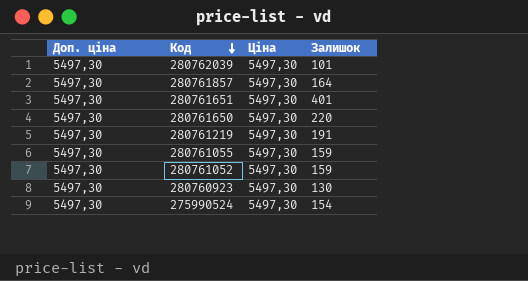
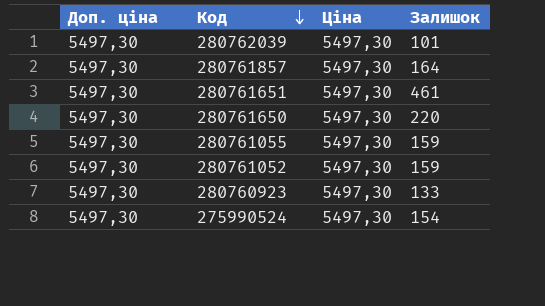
row 280761219: 5497,30 | 5497,30 | 191 -> none
280761651 | Залишок: 401 -> 461
280760923 | Залишок: 130 -> 133

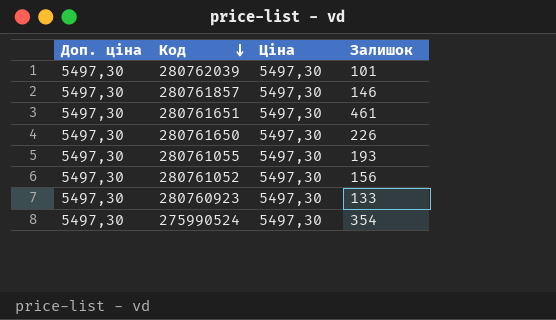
280761857 | Залишок: 164 -> 146
280761650 | Залишок: 220 -> 226
280761055 | Залишок: 159 -> 193
280761052 | Залишок: 159 -> 156
275990524 | Залишок: 154 -> 354

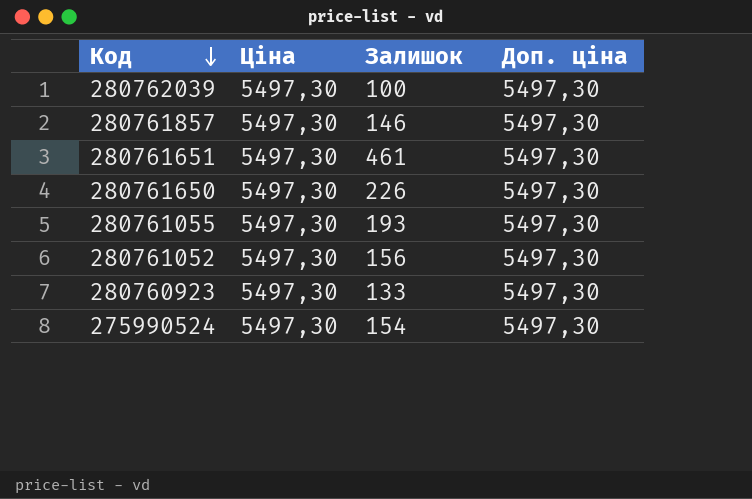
column Доп. ціна | position: 1 -> 4
280762039 | Залишок: 101 -> 100
275990524 | Залишок: 354 -> 154

